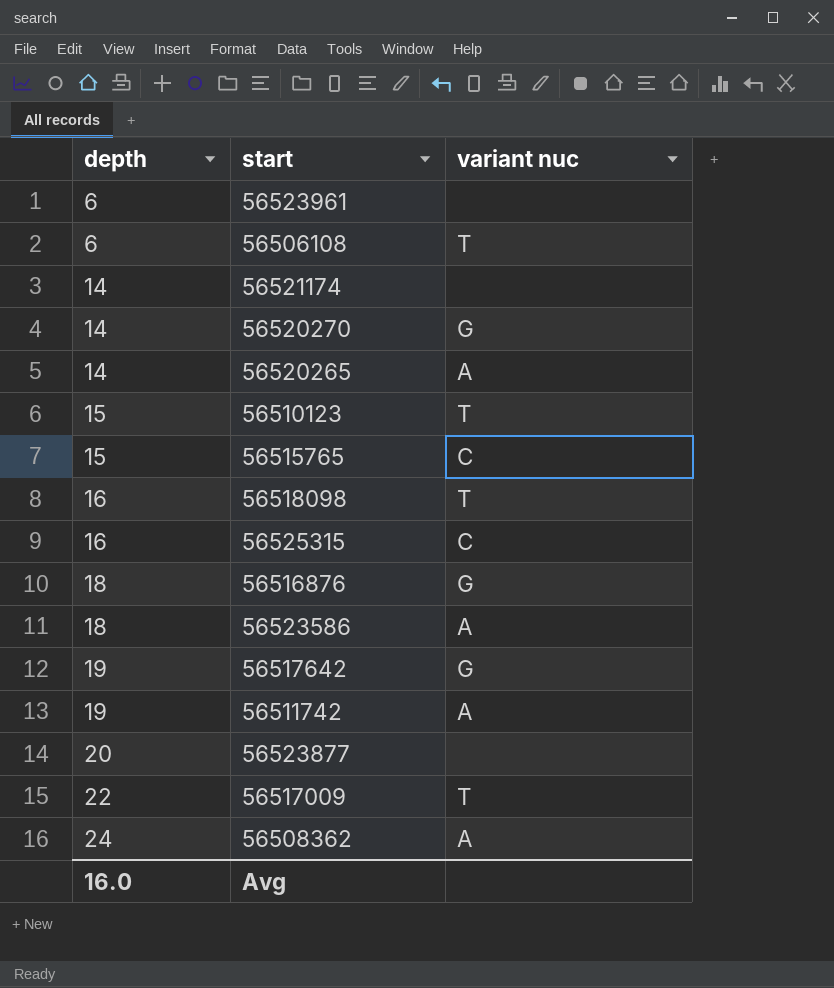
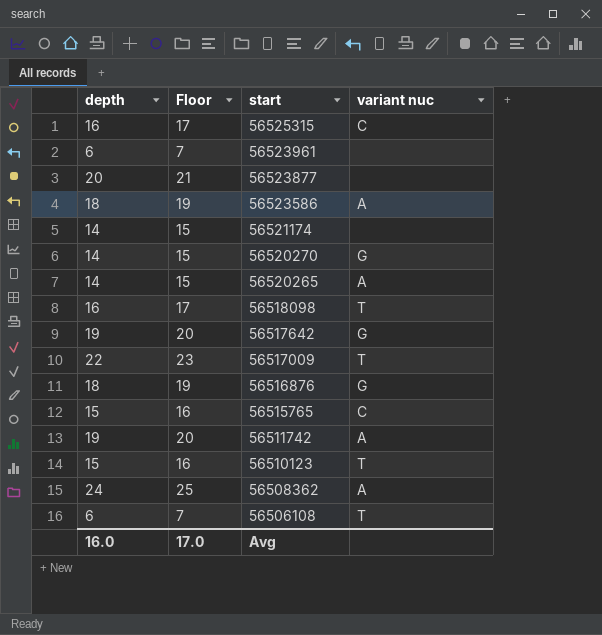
row order: depth ascending -> start descending
column Floor | formula: none -> [depth] + 1

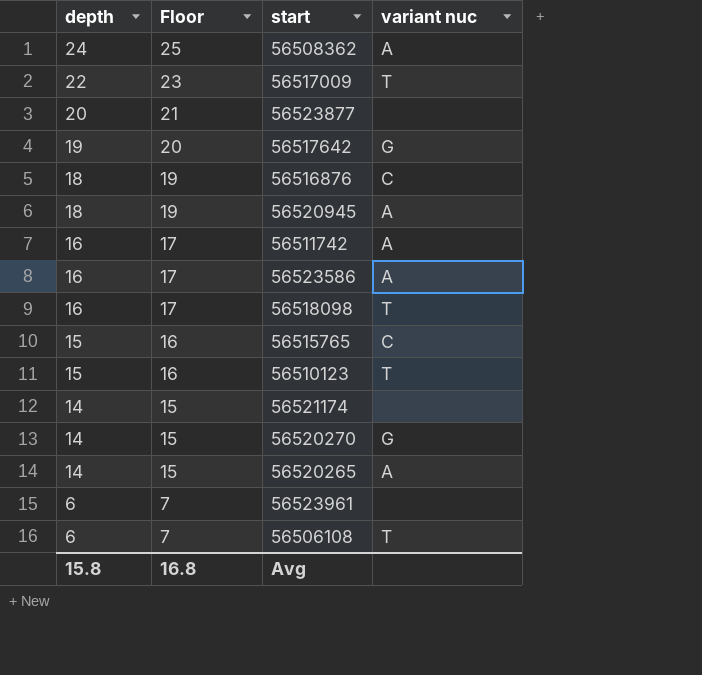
row order: start descending -> depth descending
row 56525315: 16 | 17 | C -> none
56516876 | variant nuc: G -> C
row 56520945: none -> 18 | 19 | A
56511742 | depth: 19 -> 16
56511742 | Floor: 20 -> 17
56523586 | depth: 18 -> 16
56523586 | Floor: 19 -> 17
Avg | depth: 16.0 -> 15.8
Avg | Floor: 17.0 -> 16.8

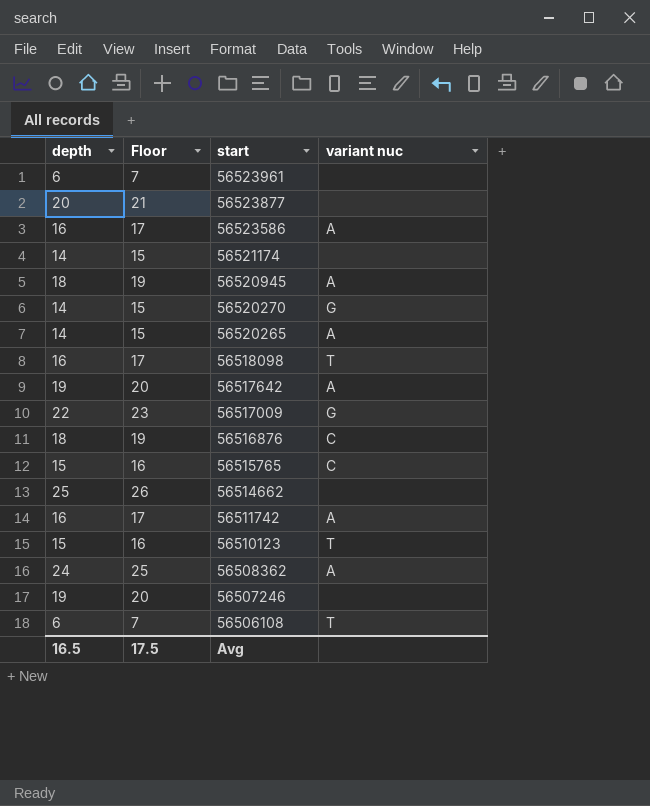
row order: depth descending -> start descending
56517642 | variant nuc: G -> A
56517009 | variant nuc: T -> G
row 56514662: none -> 25 | 26 | none
row 56507246: none -> 19 | 20 | none
Avg | depth: 15.8 -> 16.5
Avg | Floor: 16.8 -> 17.5

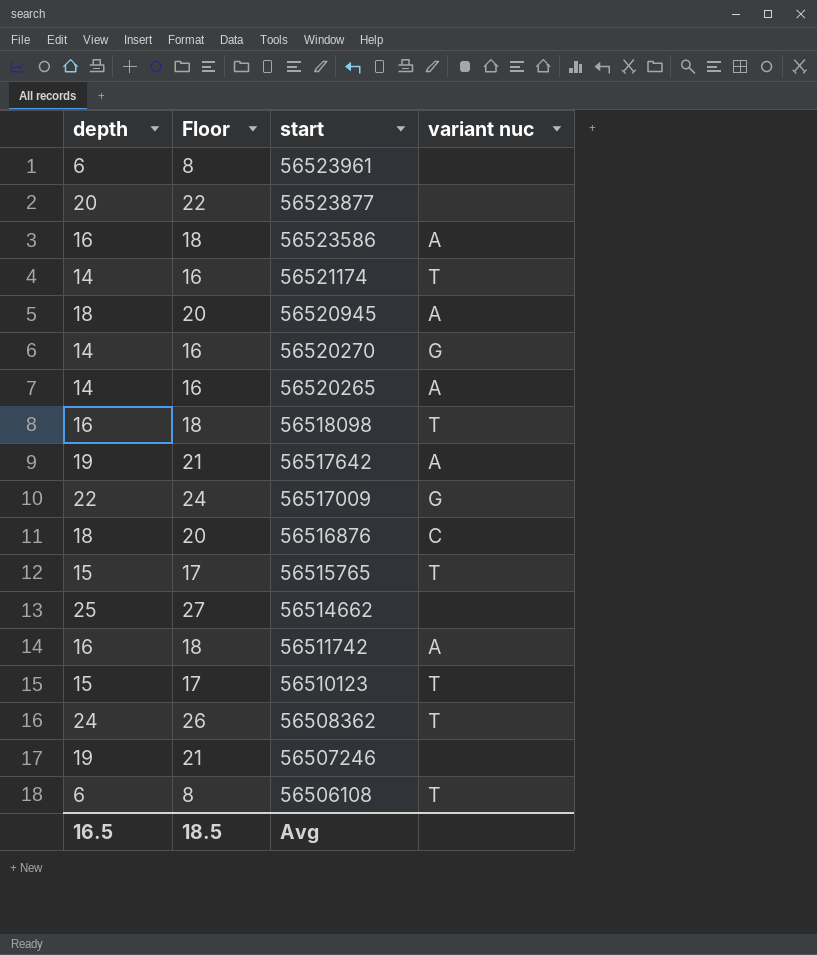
column Floor | formula: [depth] + 1 -> [depth] + 2
56521174 | variant nuc: none -> T
56515765 | variant nuc: C -> T
56508362 | variant nuc: A -> T
Avg | Floor: 17.5 -> 18.5

